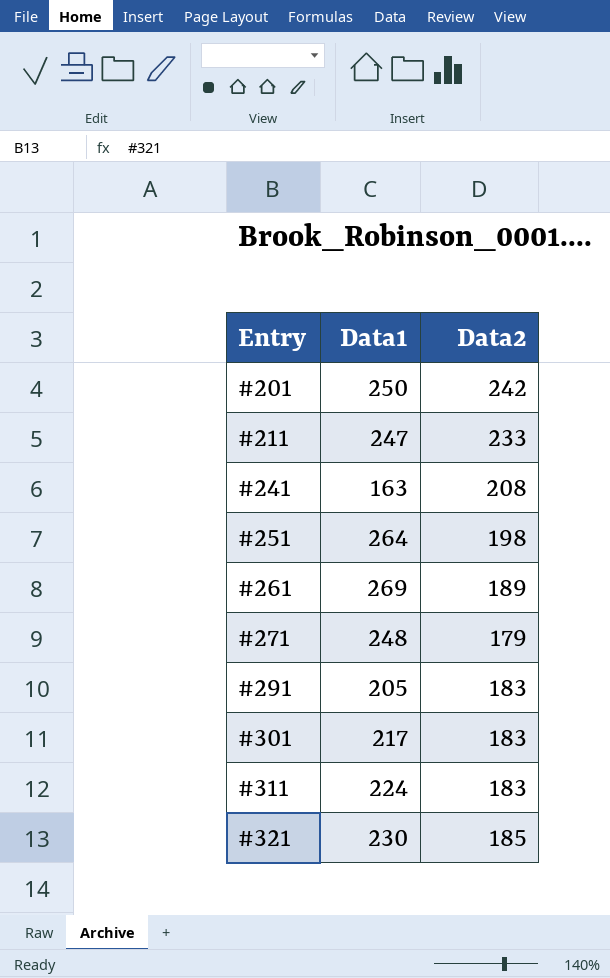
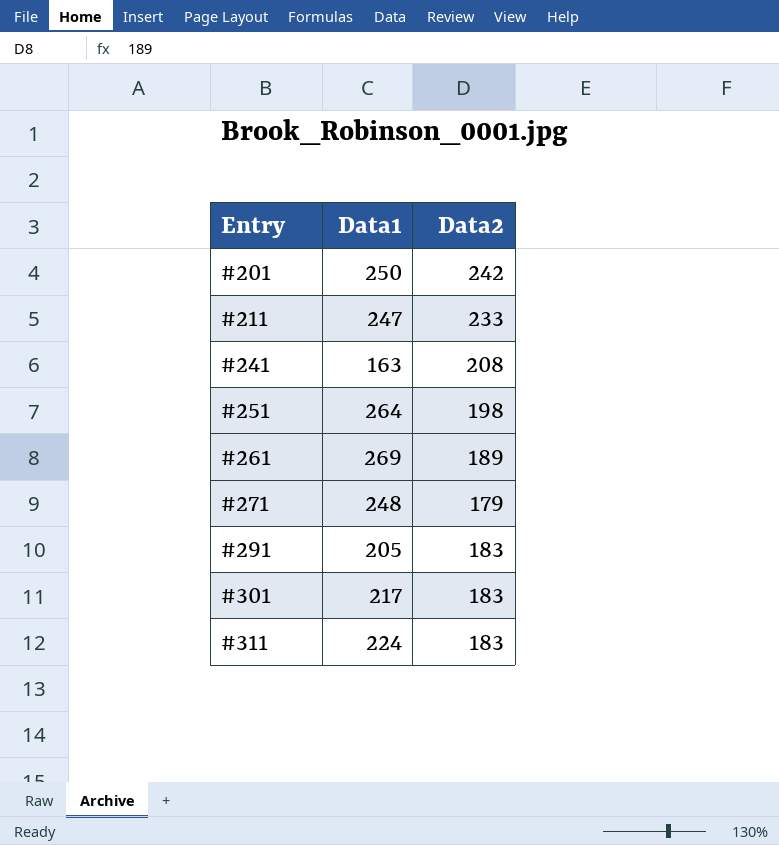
row #321: 230 | 185 -> none

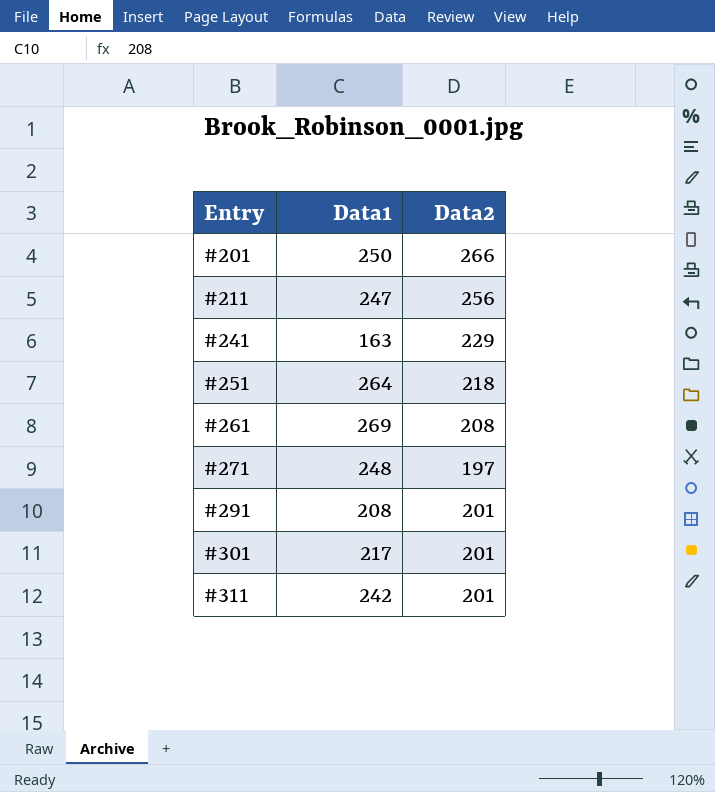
#201 | Data2: 242 -> 266
#211 | Data2: 233 -> 256
#241 | Data2: 208 -> 229
#251 | Data2: 198 -> 218
#261 | Data2: 189 -> 208
#271 | Data2: 179 -> 197
#291 | Data1: 205 -> 208
#291 | Data2: 183 -> 201
#301 | Data2: 183 -> 201
#311 | Data1: 224 -> 242
#311 | Data2: 183 -> 201

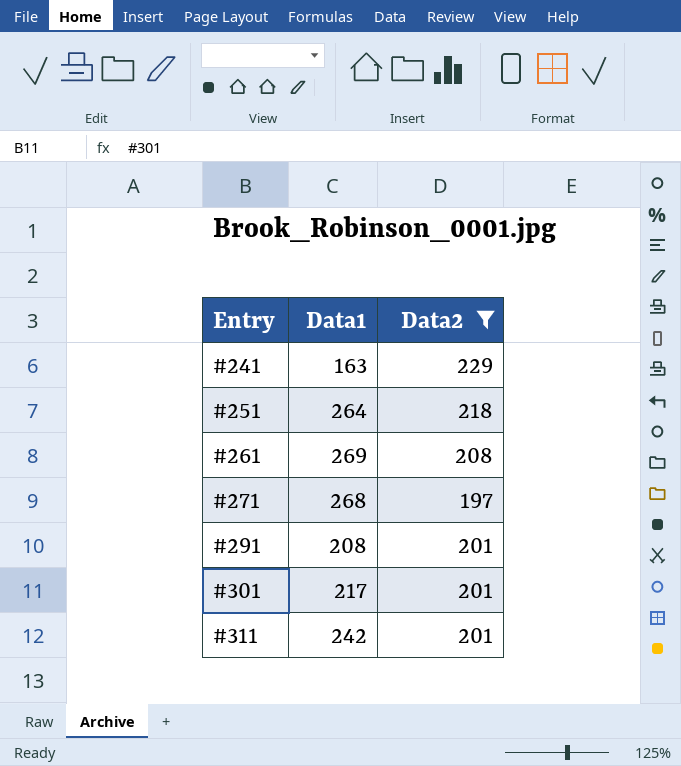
filter: none -> Data2 <= 229
#271 | Data1: 248 -> 268

